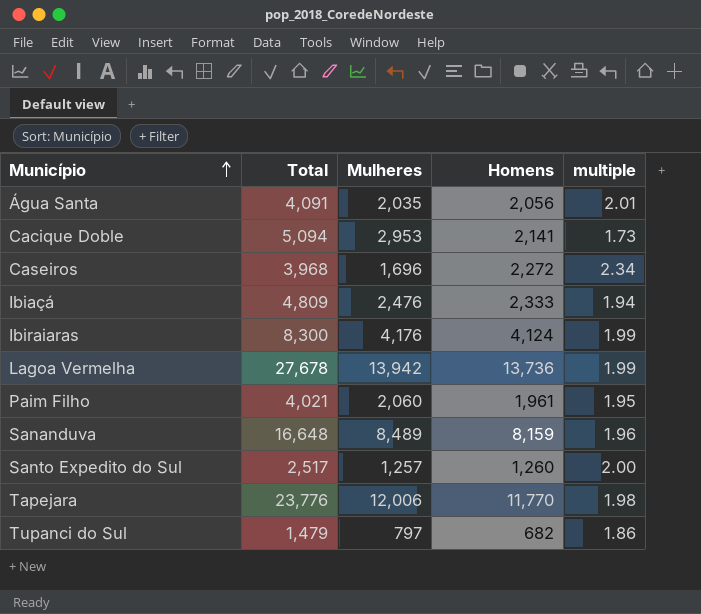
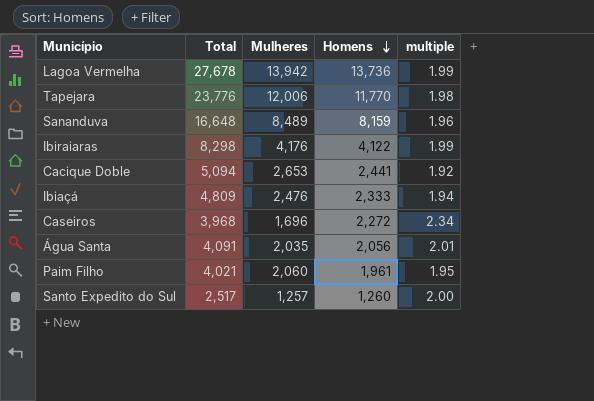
row order: Município ascending -> Homens descending
row Tupanci do Sul: 1,479 | 797 | 682 | 1.86 -> none
Ibiraiaras | Total: 8,300 -> 8,298
Ibiraiaras | Homens: 4,124 -> 4,122
Cacique Doble | Mulheres: 2,953 -> 2,653
Cacique Doble | Homens: 2,141 -> 2,441
Cacique Doble | multiple: 1.73 -> 1.92

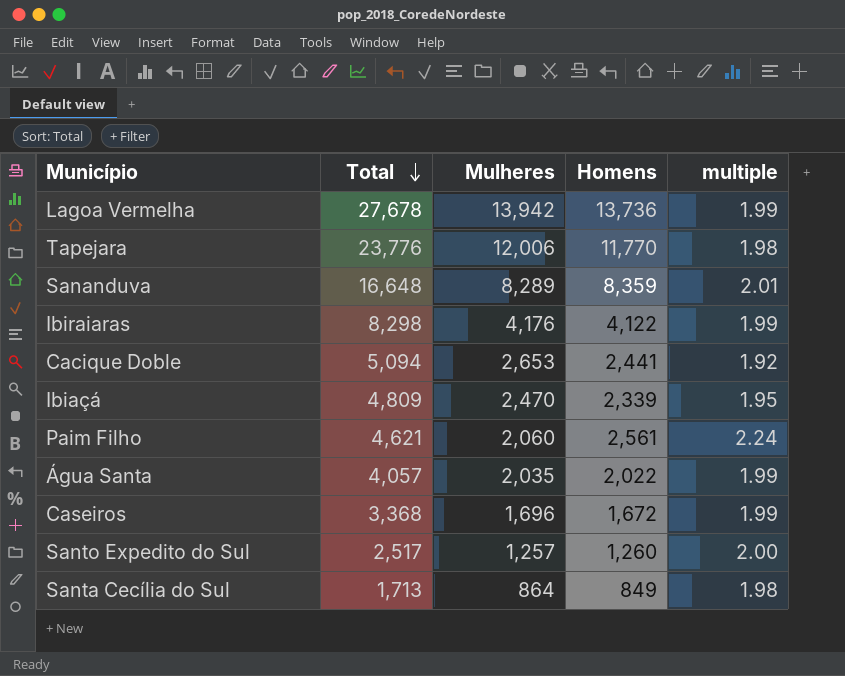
row order: Homens descending -> Total descending
Sananduva | Mulheres: 8,489 -> 8,289
Sananduva | Homens: 8,159 -> 8,359
Sananduva | multiple: 1.96 -> 2.01
Ibiaçá | Mulheres: 2,476 -> 2,470
Ibiaçá | Homens: 2,333 -> 2,339
Ibiaçá | multiple: 1.94 -> 1.95
Paim Filho | Total: 4,021 -> 4,621
Paim Filho | Homens: 1,961 -> 2,561
Paim Filho | multiple: 1.95 -> 2.24
Água Santa | Total: 4,091 -> 4,057
Água Santa | Homens: 2,056 -> 2,022
Água Santa | multiple: 2.01 -> 1.99
Caseiros | Total: 3,968 -> 3,368
Caseiros | Homens: 2,272 -> 1,672
Caseiros | multiple: 2.34 -> 1.99
row Santa Cecília do Sul: none -> 1,713 | 864 | 849 | 1.98

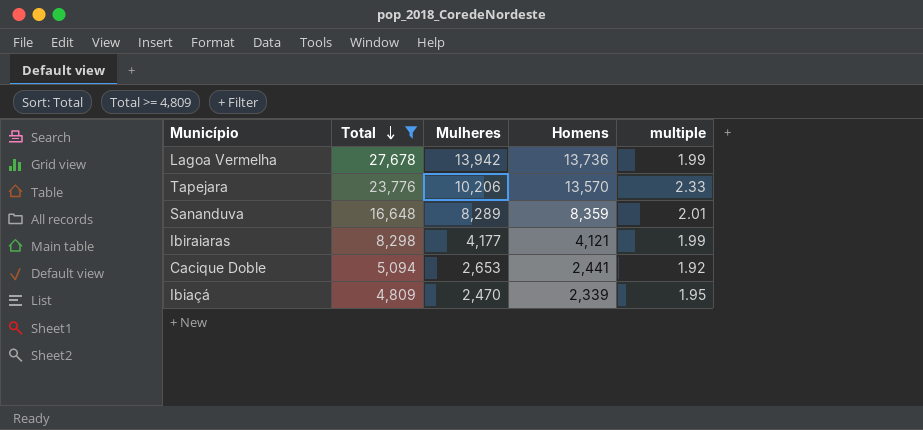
filter: none -> Total >= 4,809
Tapejara | Mulheres: 12,006 -> 10,206
Tapejara | Homens: 11,770 -> 13,570
Tapejara | multiple: 1.98 -> 2.33
Ibiraiaras | Mulheres: 4,176 -> 4,177
Ibiraiaras | Homens: 4,122 -> 4,121

